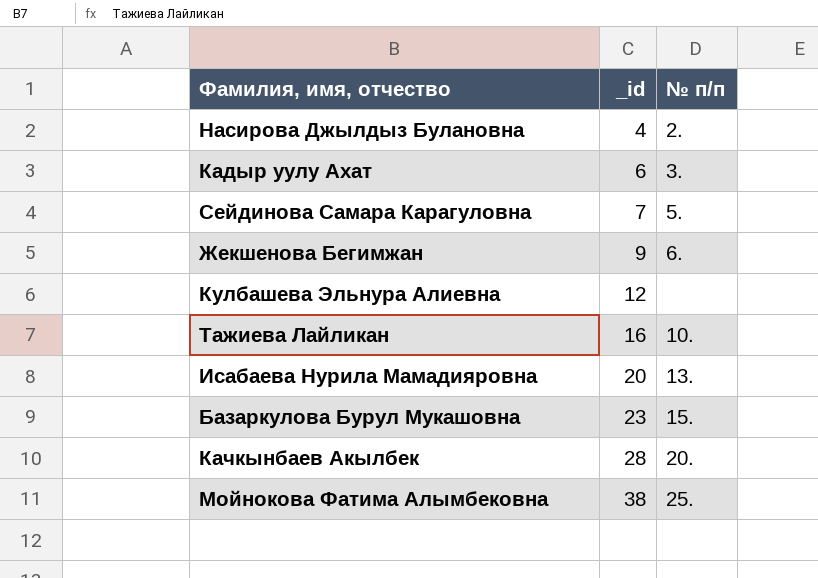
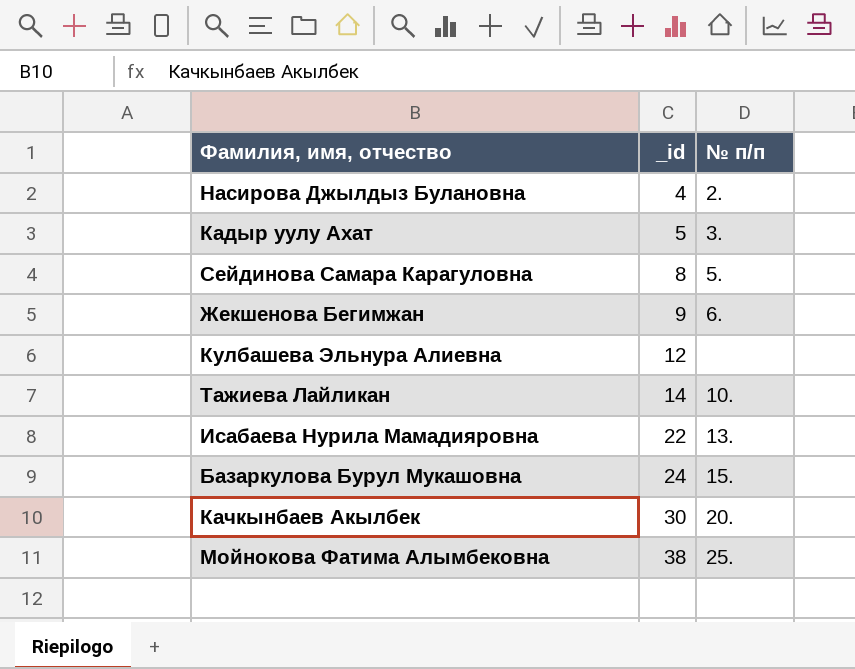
Кадыр уулу Ахат | _id: 6 -> 5
Сейдинова Самара Карагуловна | _id: 7 -> 8
Тажиева Лайликан | _id: 16 -> 14
Исабаева Нурила Мамадияровна | _id: 20 -> 22
Базаркулова Бурул Мукашовна | _id: 23 -> 24
Качкынбаев Акылбек | _id: 28 -> 30

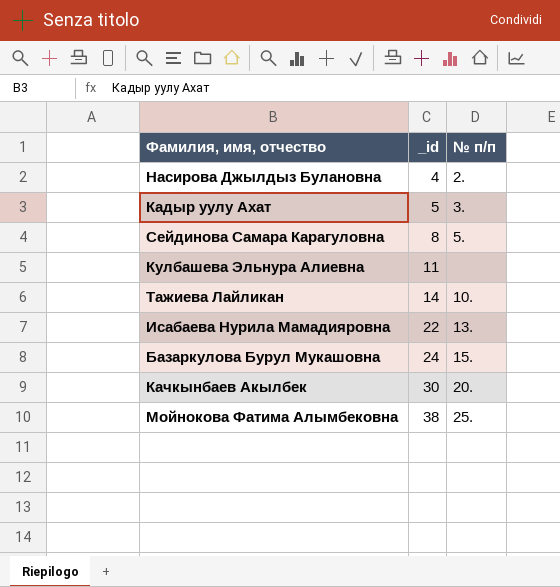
row Жекшенова Бегимжан: 9 | 6. -> none
Кулбашева Эльнура Алиевна | _id: 12 -> 11

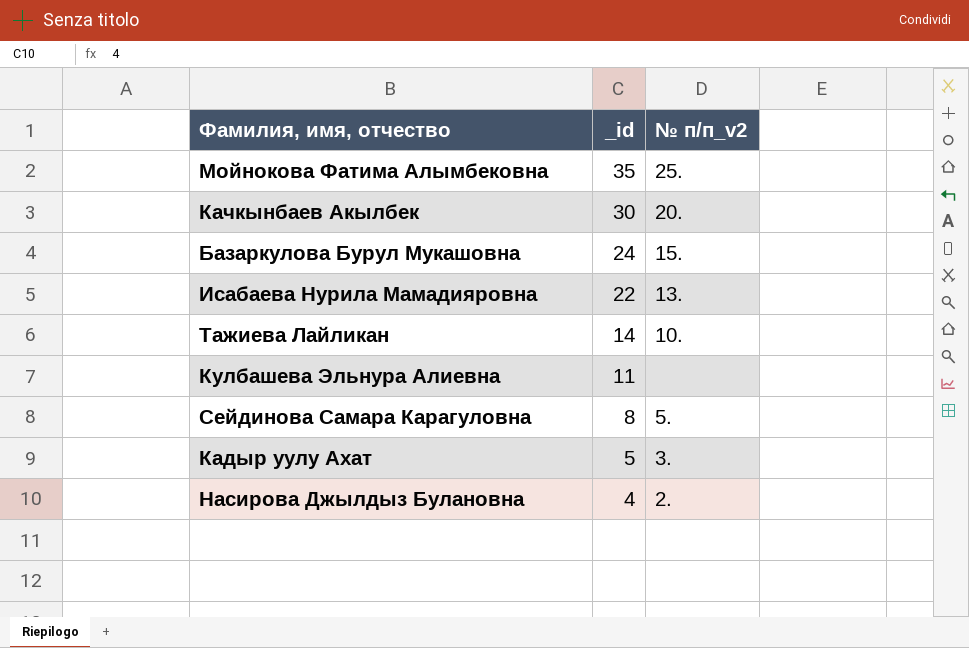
row order: _id ascending -> _id descending
column name: № п/п -> № п/п_v2
Мойнокова Фатима Алымбековна | _id: 38 -> 35

